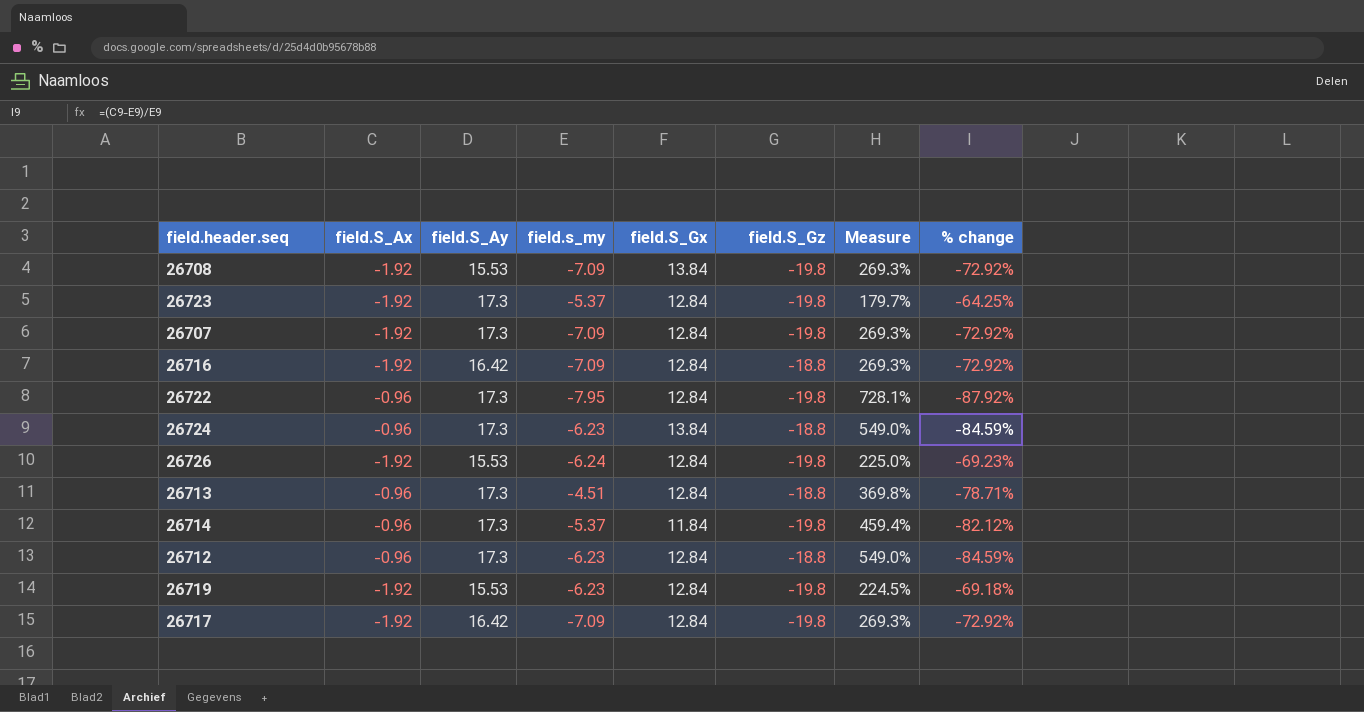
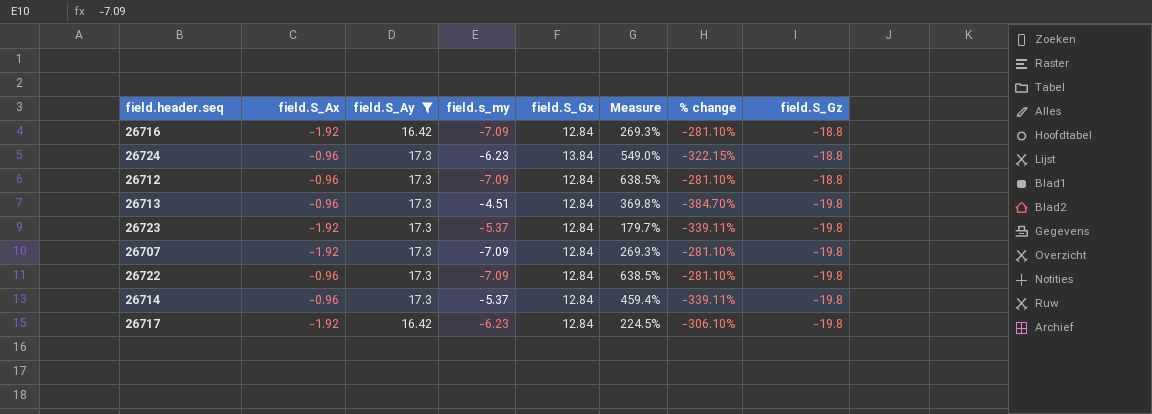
filter: none -> field.S_Ay != 15.53
row order: none -> field.S_Gz descending
column % change | formula: ([field.S_Ax] - [field.s_my]) / [field.s_my] -> ([field.S_Gx] - [field.s_my]) / [field.s_my]
column field.S_Gz | position: 6 -> 8
26712 | field.s_my: -6.23 -> -7.09
26712 | Measure: 549.0% -> 638.5%
26713 | field.S_Gz: -18.8 -> -19.8
26722 | field.s_my: -7.95 -> -7.09
26722 | Measure: 728.1% -> 638.5%
26714 | field.S_Gx: 11.84 -> 12.84
26717 | field.s_my: -7.09 -> -6.23
26717 | Measure: 269.3% -> 224.5%

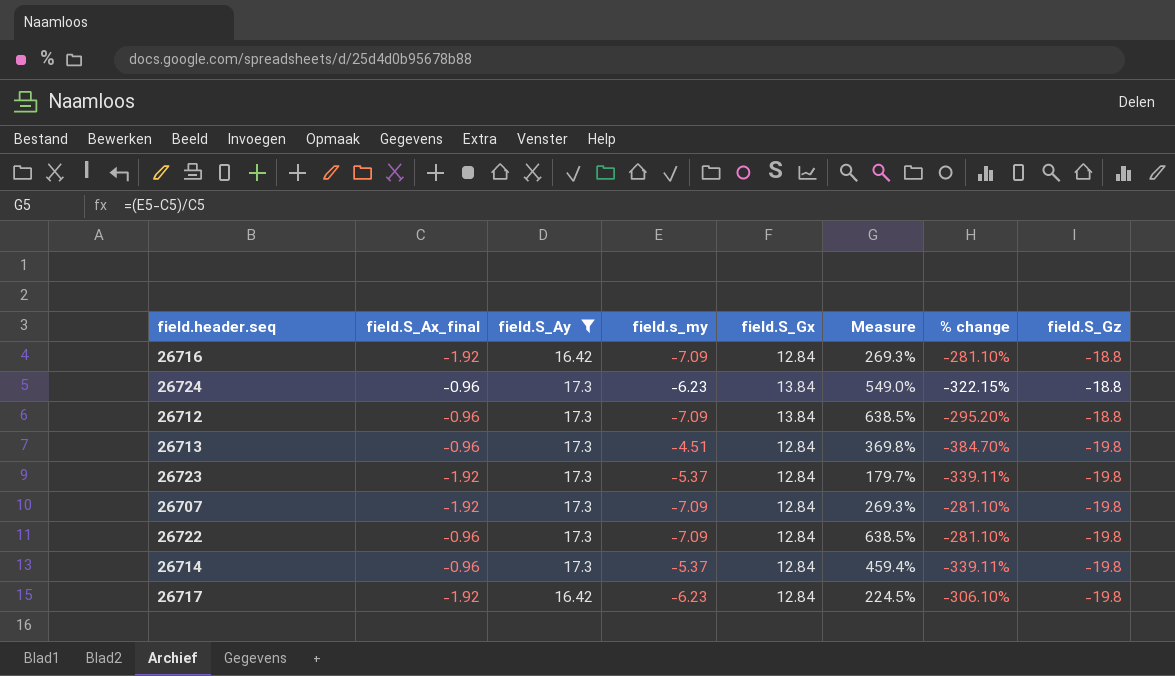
column name: field.S_Ax -> field.S_Ax_final
26712 | field.S_Gx: 12.84 -> 13.84
26712 | % change: -281.10% -> -295.20%

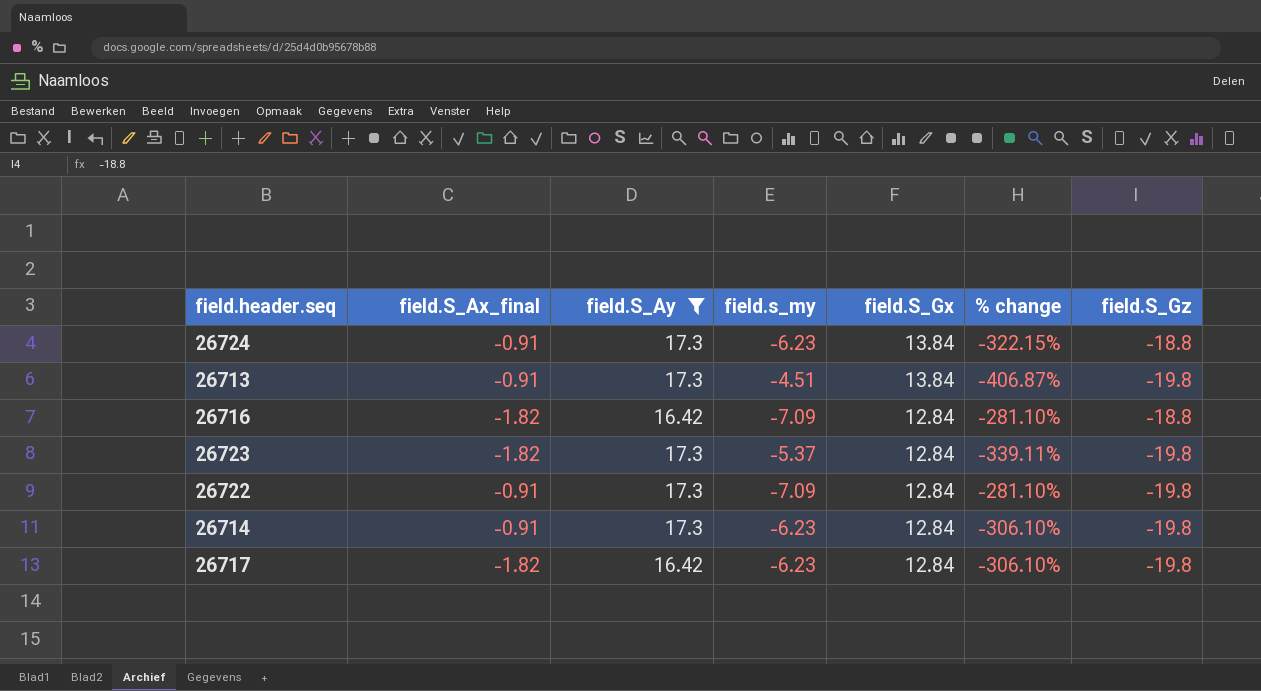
row order: field.S_Gz descending -> field.S_Gx descending
column Measure | formula: ([field.s_my] - [field.S_Ax_final]) / [field.S_Ax_final] -> none
row 26712: -0.96 | 17.3 | -7.09 | 13.84 | 638.5% | -295.20% | -18.8 -> none
row 26707: -1.92 | 17.3 | -7.09 | 12.84 | 269.3% | -281.10% | -19.8 -> none
26724 | field.S_Ax_final: -0.96 -> -0.91
26713 | field.S_Ax_final: -0.96 -> -0.91
26713 | field.S_Gx: 12.84 -> 13.84
26713 | % change: -384.70% -> -406.87%
26716 | field.S_Ax_final: -1.92 -> -1.82
26723 | field.S_Ax_final: -1.92 -> -1.82
26722 | field.S_Ax_final: -0.96 -> -0.91
26714 | field.S_Ax_final: -0.96 -> -0.91
26714 | field.s_my: -5.37 -> -6.23
26714 | % change: -339.11% -> -306.10%
26717 | field.S_Ax_final: -1.92 -> -1.82

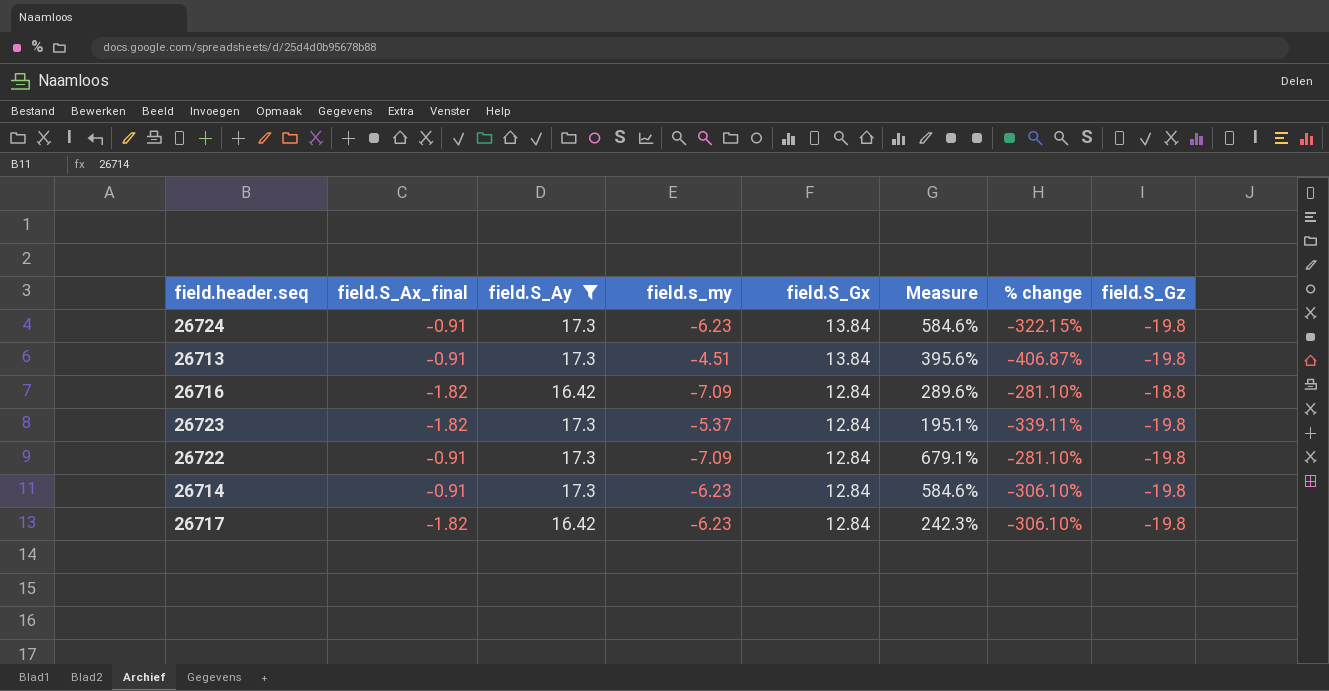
column Measure | formula: none -> ([field.s_my] - [field.S_Ax_final]) / [field.S_Ax_final]
26724 | field.S_Gz: -18.8 -> -19.8

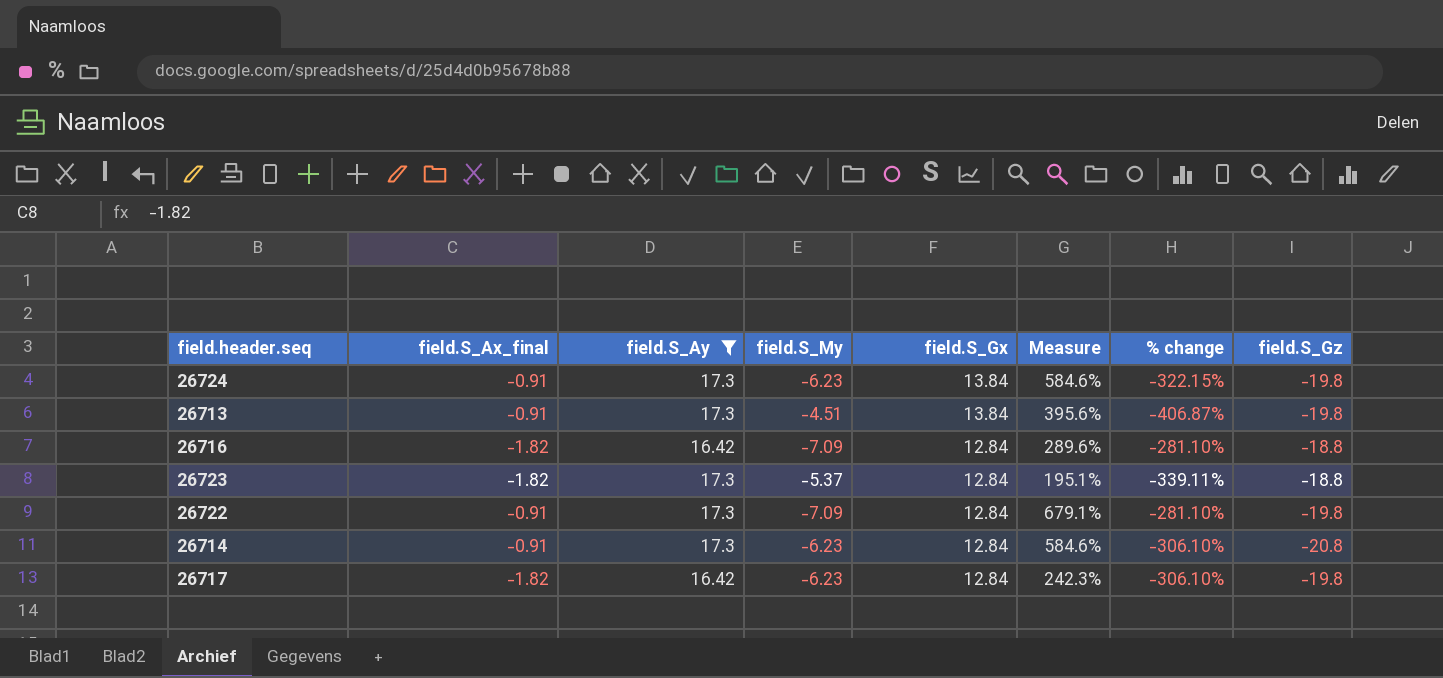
column name: field.s_my -> field.S_My
26723 | field.S_Gz: -19.8 -> -18.8
26714 | field.S_Gz: -19.8 -> -20.8

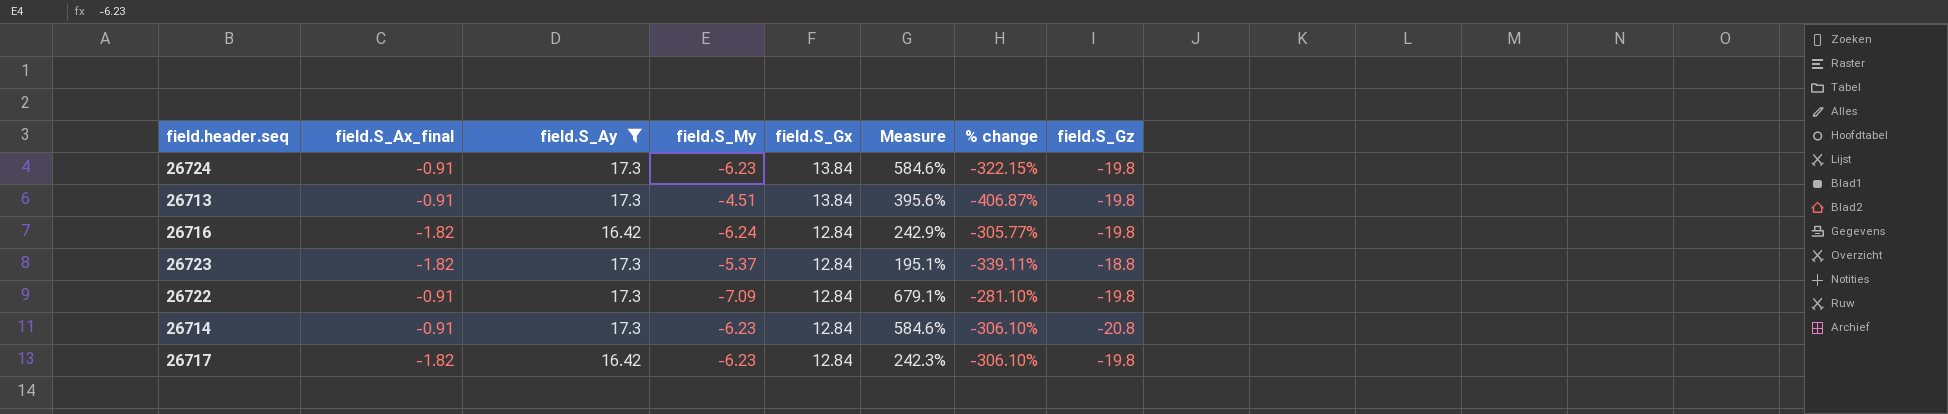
26716 | field.S_My: -7.09 -> -6.24
26716 | Measure: 289.6% -> 242.9%
26716 | % change: -281.10% -> -305.77%
26716 | field.S_Gz: -18.8 -> -19.8

